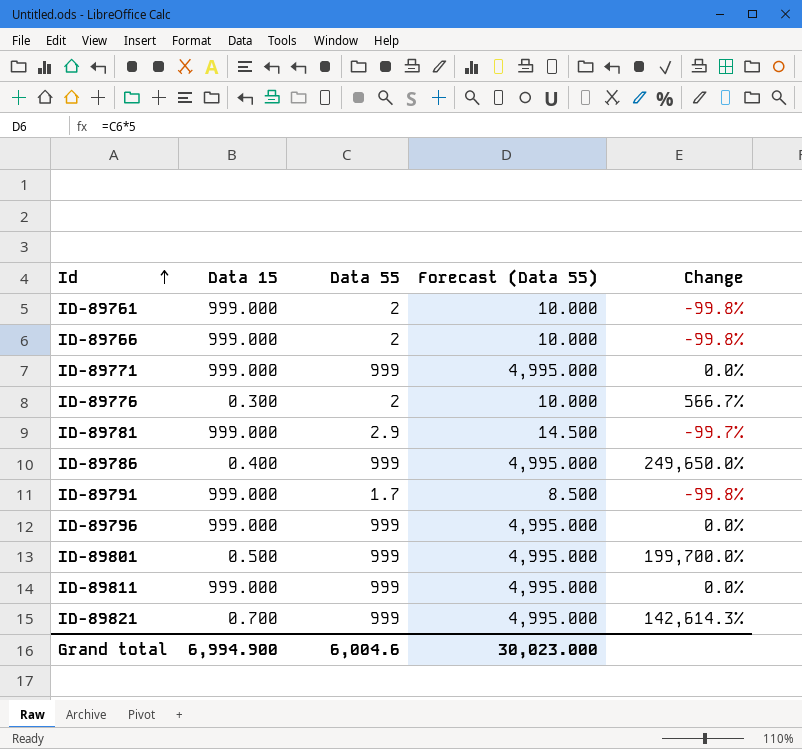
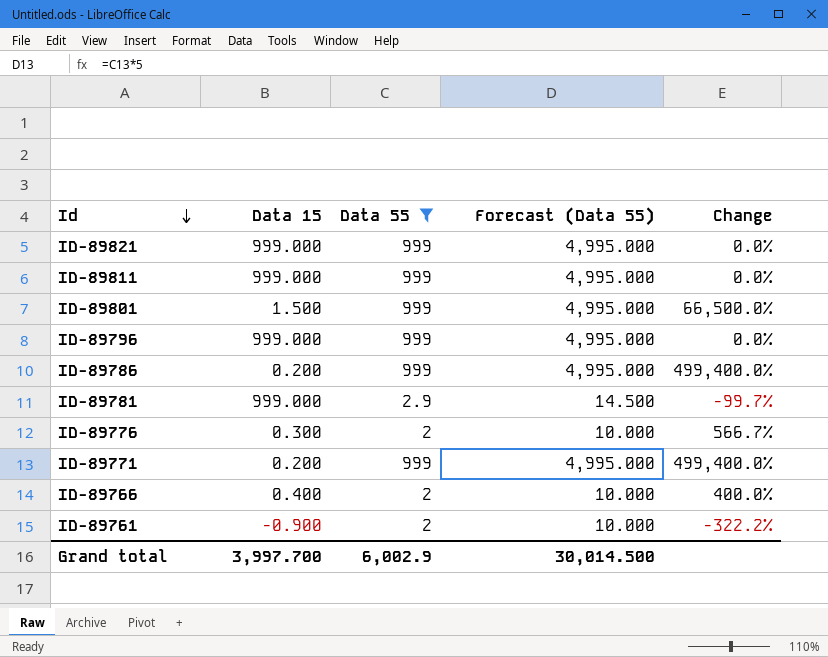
filter: none -> Data 55 != 1.7
row order: Id ascending -> Id descending
ID-89821 | Data 15: 0.700 -> 999.000
ID-89821 | Change: 142,614.3% -> 0.0%
ID-89801 | Data 15: 0.500 -> 1.500
ID-89801 | Change: 199,700.0% -> 66,500.0%
ID-89786 | Data 15: 0.400 -> 0.200
ID-89786 | Change: 249,650.0% -> 499,400.0%
ID-89771 | Data 15: 999.000 -> 0.200
ID-89771 | Change: 0.0% -> 499,400.0%
ID-89766 | Data 15: 999.000 -> 0.400
ID-89766 | Change: -99.8% -> 400.0%
ID-89761 | Data 15: 999.000 -> -0.900
ID-89761 | Change: -99.8% -> -322.2%
Grand total | Data 15: 6,994.900 -> 3,997.700
Grand total | Data 55: 6,004.6 -> 6,002.9
Grand total | Forecast (Data 55): 30,023.000 -> 30,014.500

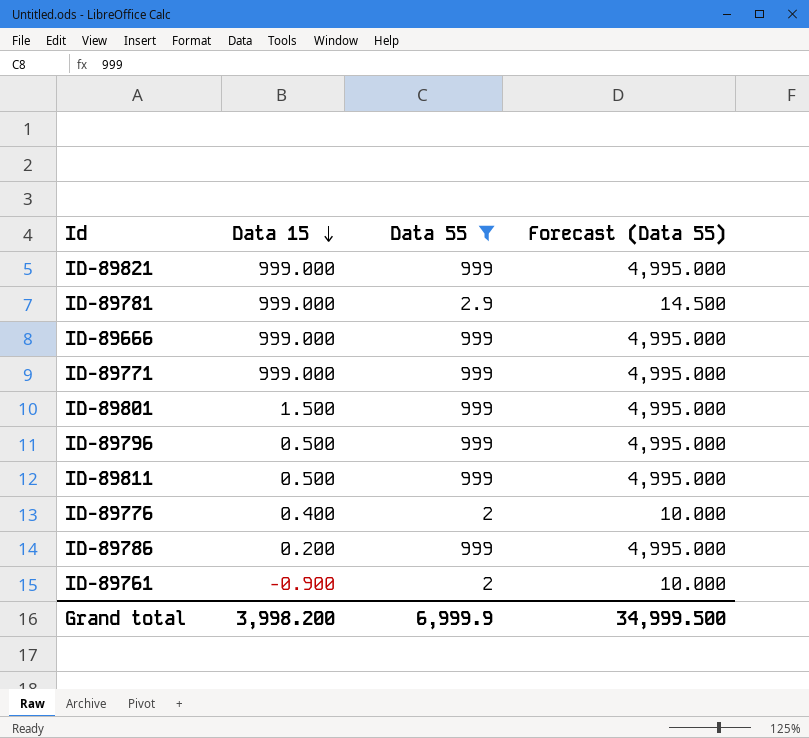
row order: Id descending -> Data 15 descending
column Change | formula: ([Data 55] - [Data 15]) / [Data 15] -> none
row ID-89766: 0.400 | 2 | 10.000 | 400.0% -> none
row ID-89666: none -> 999.000 | 999 | 4,995.000
ID-89771 | Data 15: 0.200 -> 999.000
ID-89796 | Data 15: 999.000 -> 0.500
ID-89811 | Data 15: 999.000 -> 0.500
ID-89776 | Data 15: 0.300 -> 0.400
Grand total | Data 15: 3,997.700 -> 3,998.200
Grand total | Data 55: 6,002.9 -> 6,999.9
Grand total | Forecast (Data 55): 30,014.500 -> 34,999.500

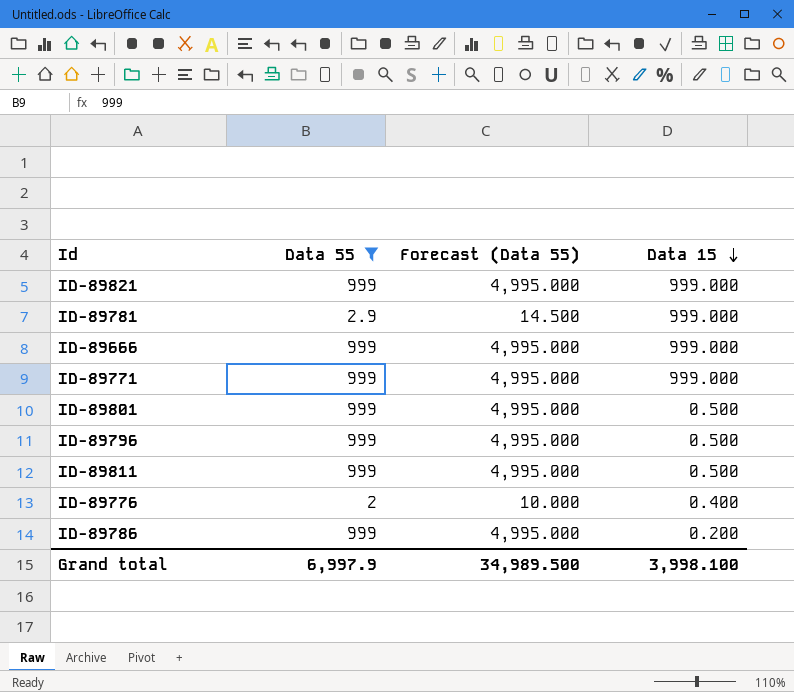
column Data 15 | position: 2 -> 4
row ID-89761: -0.900 | 2 | 10.000 -> none
ID-89801 | Data 15: 1.500 -> 0.500
Grand total | Data 55: 6,999.9 -> 6,997.9
Grand total | Forecast (Data 55): 34,999.500 -> 34,989.500
Grand total | Data 15: 3,998.200 -> 3,998.100

